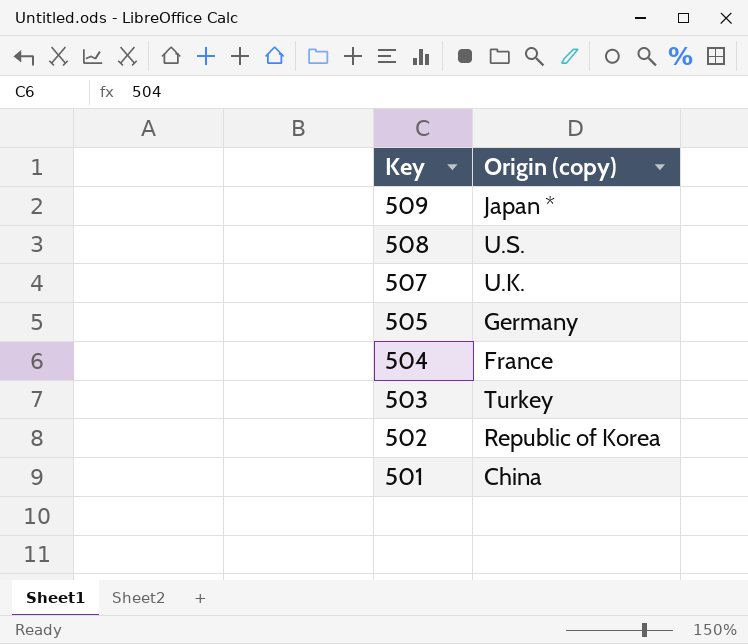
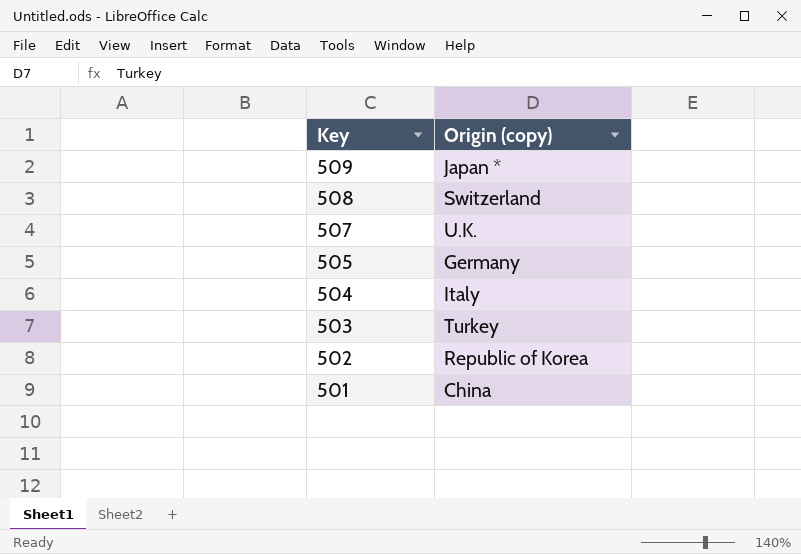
508 | Origin (copy): U.S. -> Switzerland
504 | Origin (copy): France -> Italy

